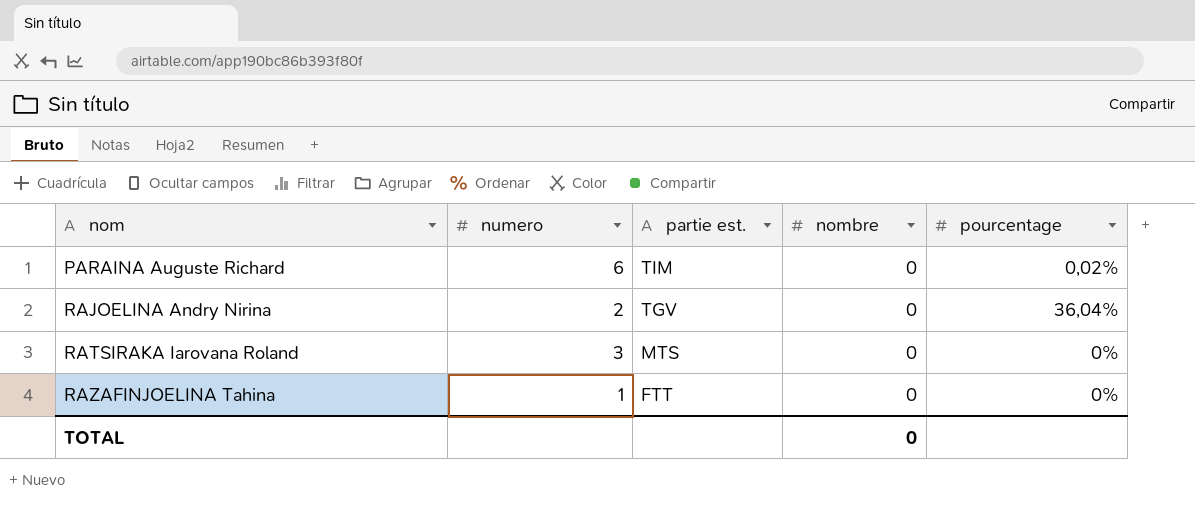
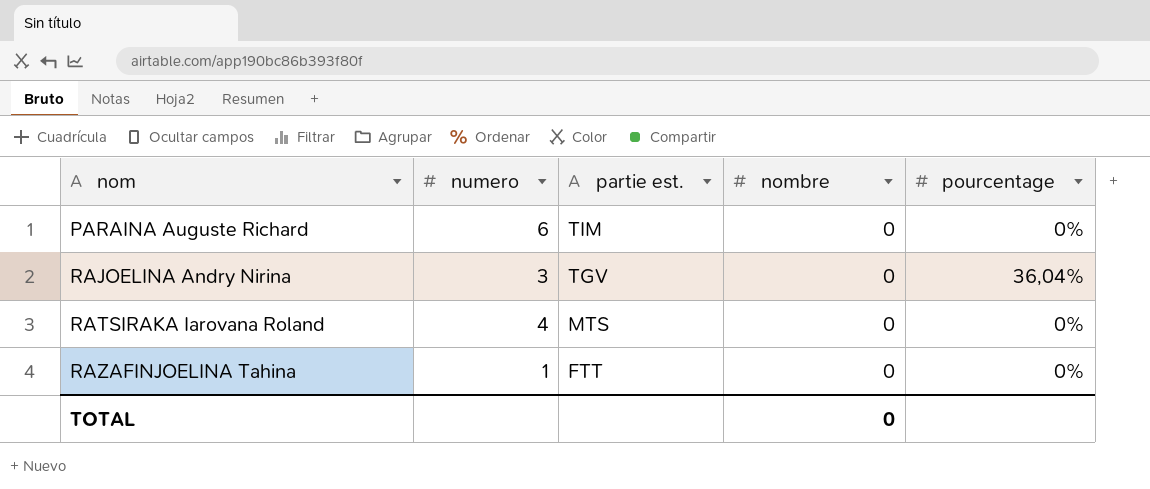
PARAINA Auguste Richard | pourcentage: 0,02% -> 0%
RAJOELINA Andry Nirina | numero: 2 -> 3
RATSIRAKA Iarovana Roland | numero: 3 -> 4

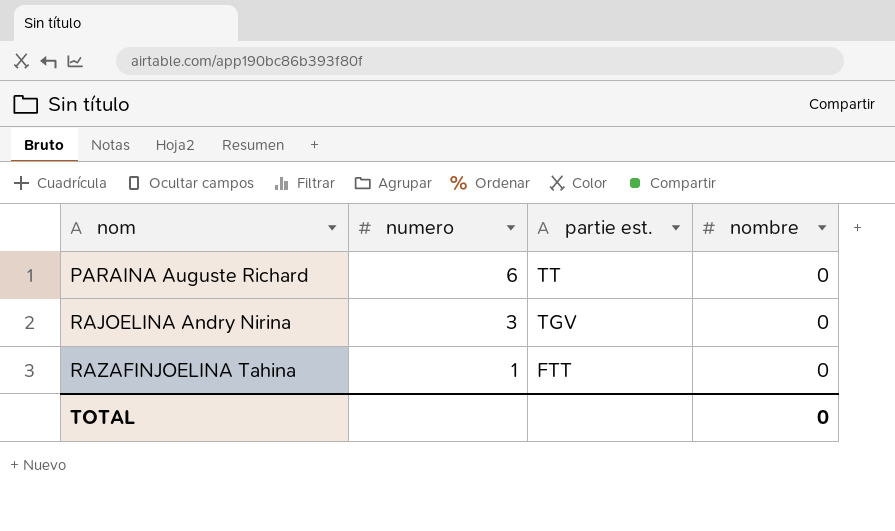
column pourcentage | position: 5 -> none
row RATSIRAKA Iarovana Roland: 4 | MTS | 0 | 0% -> none
PARAINA Auguste Richard | partie est.: TIM -> TT

